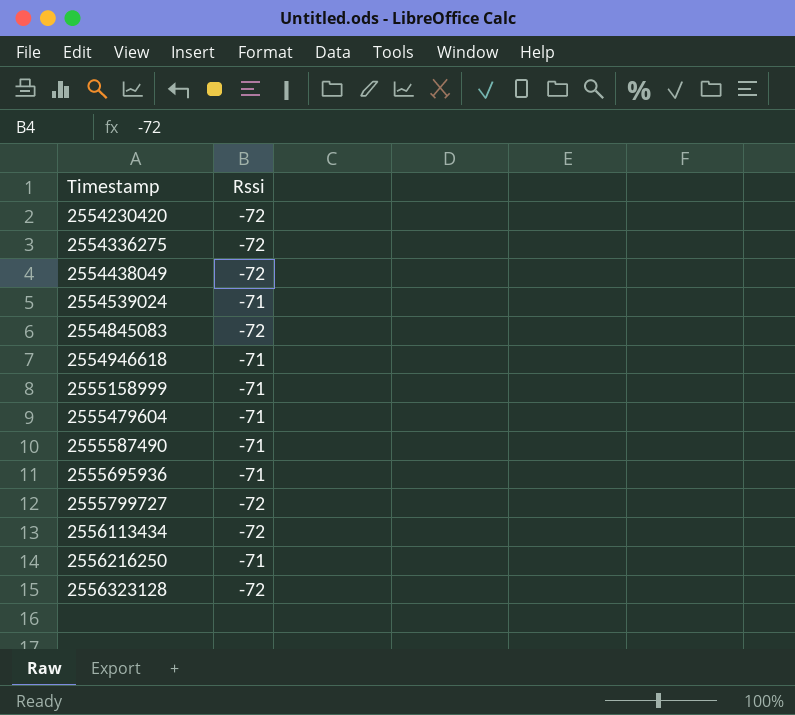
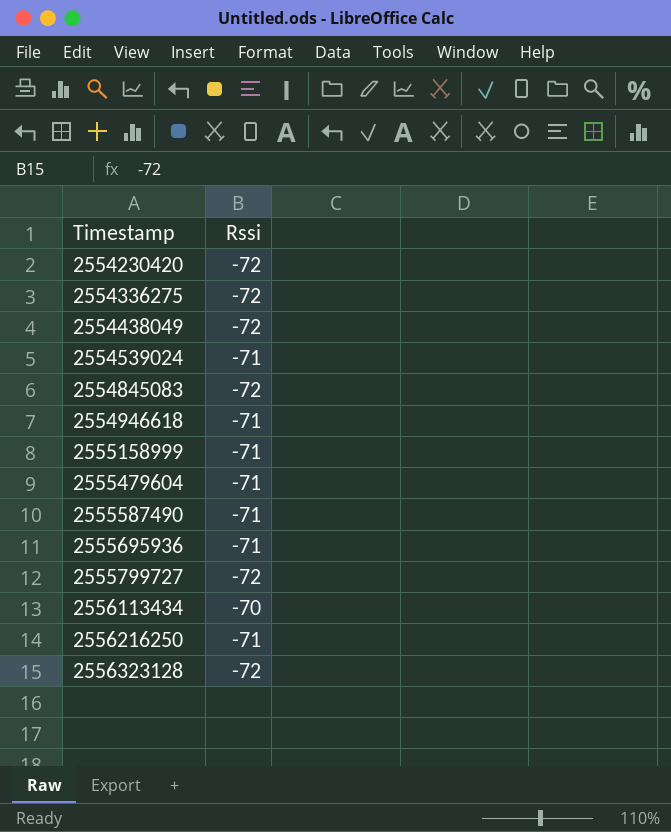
2556113434 | Rssi: -72 -> -70

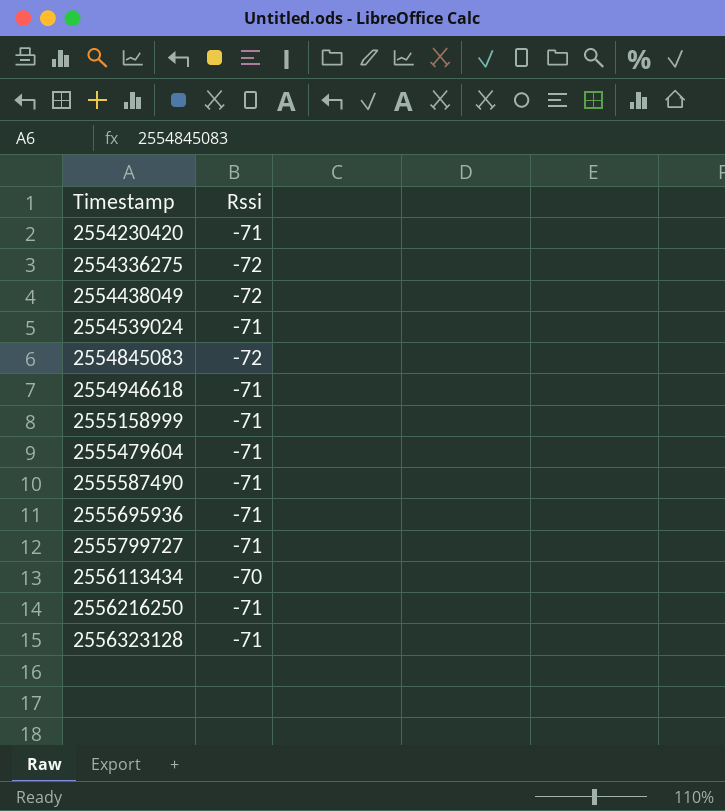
2554230420 | Rssi: -72 -> -71
2555799727 | Rssi: -72 -> -71
2556323128 | Rssi: -72 -> -71

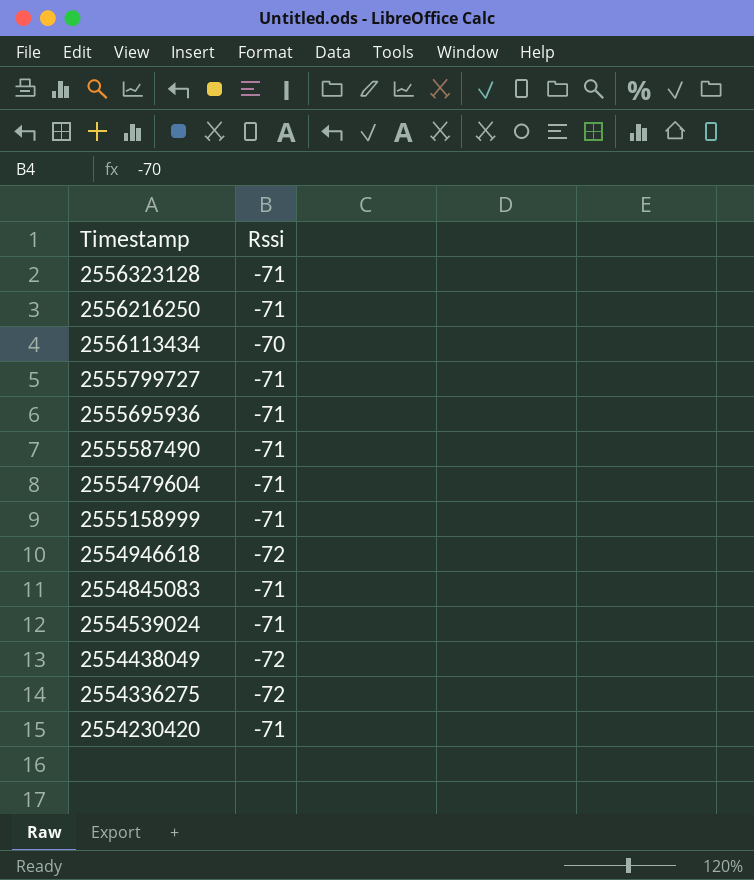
row order: Timestamp ascending -> Timestamp descending
2554946618 | Rssi: -71 -> -72
2554845083 | Rssi: -72 -> -71

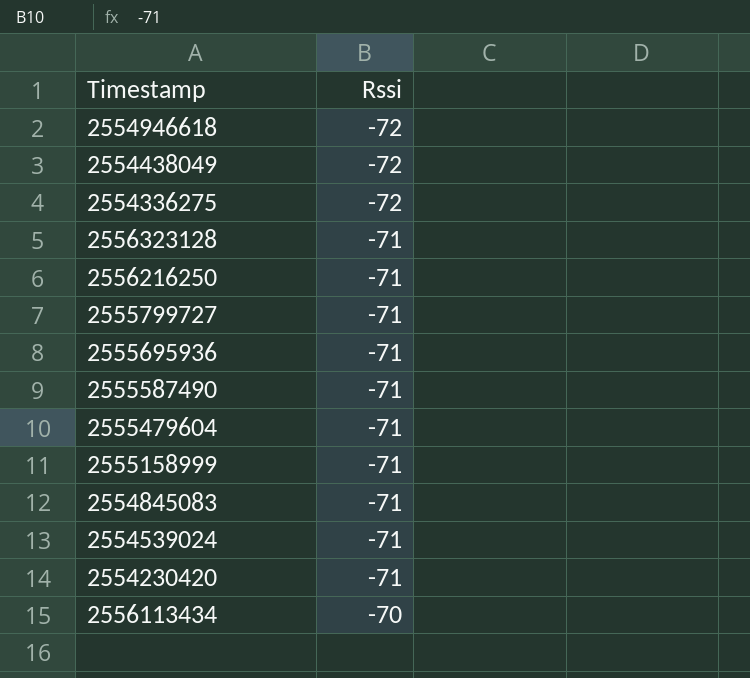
row order: Timestamp descending -> Rssi ascending

